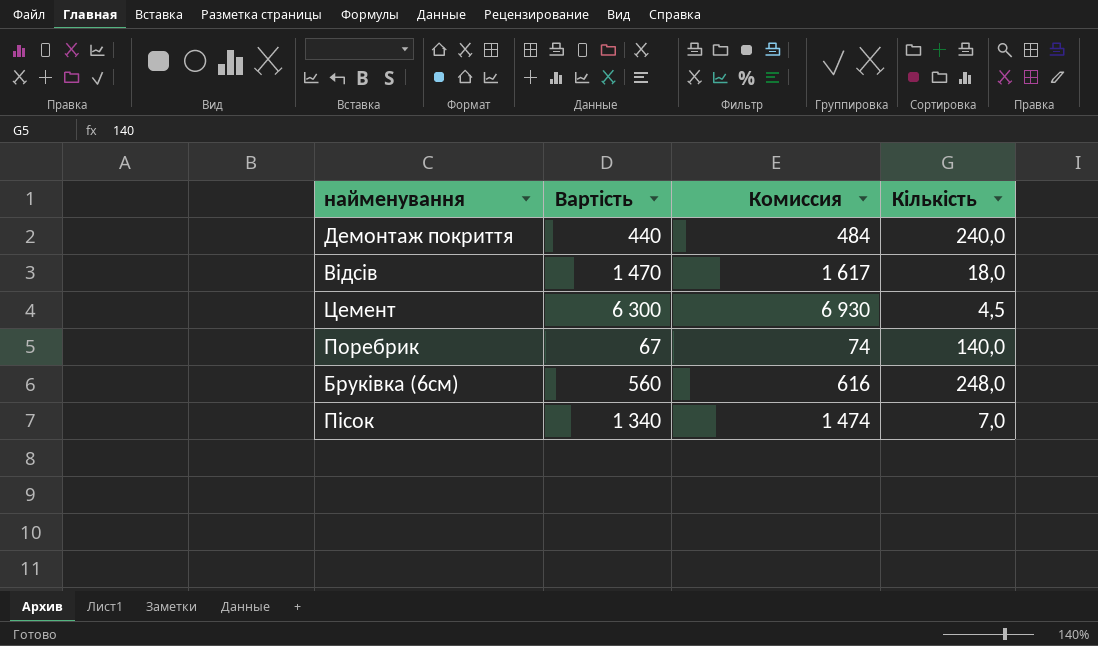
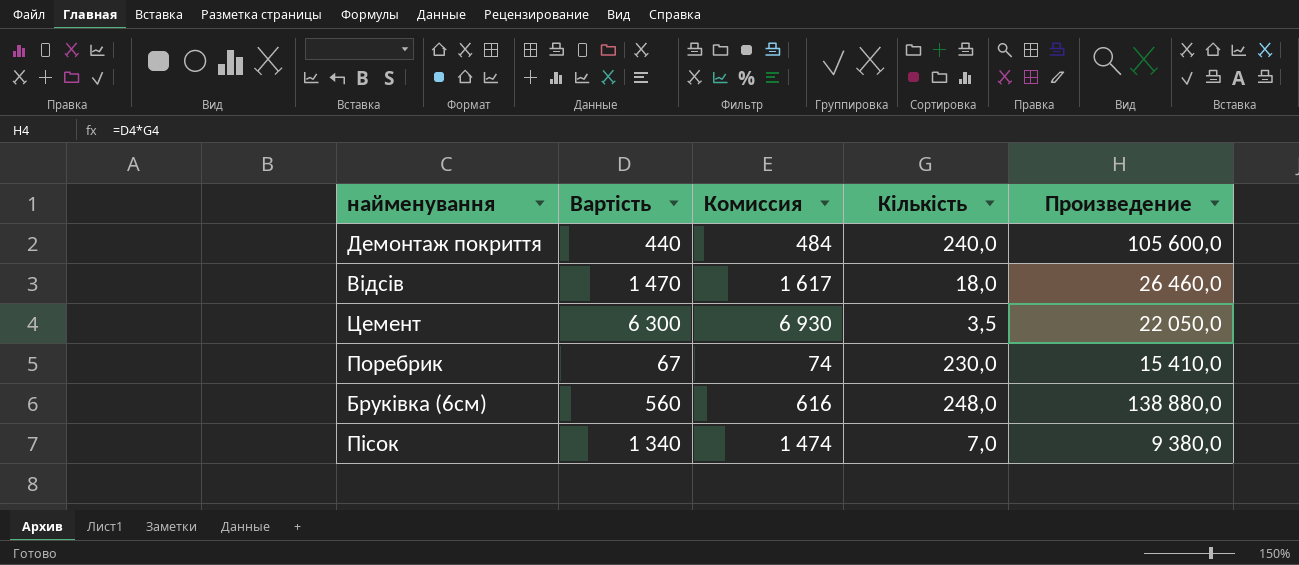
column Произведение | formula: none -> [Вартість] * [Кількість]
Цемент | Кількість: 4,5 -> 3,5
Поребрик | Кількість: 140,0 -> 230,0

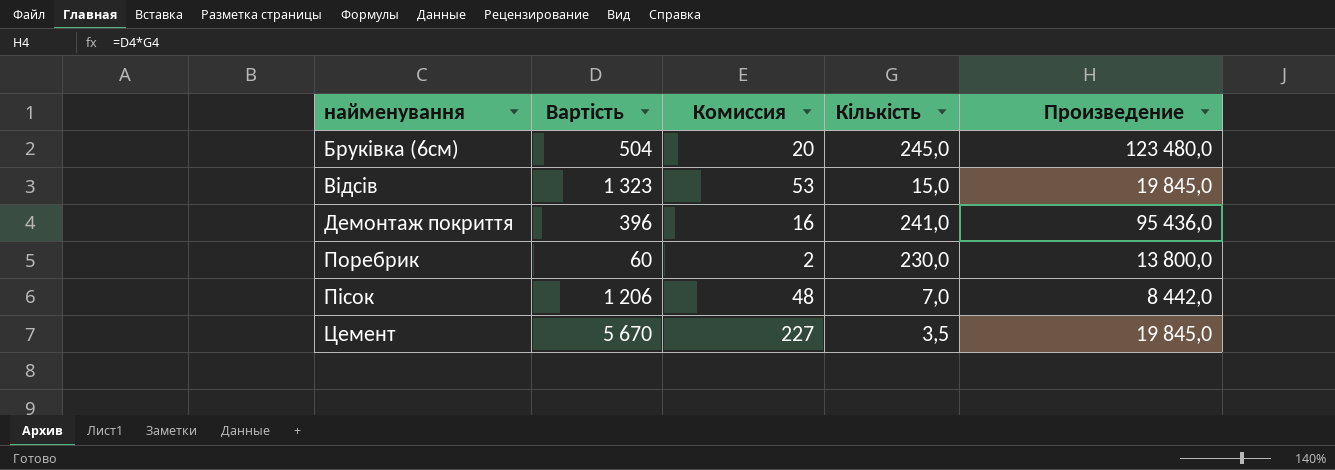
row order: none -> найменування ascending
column Комиссия | formula: [Вартість] * 1,1 -> [Вартість] * 0,04
Бруківка (6см) | Вартість: 560 -> 504
Бруківка (6см) | Кількість: 248,0 -> 245,0
Бруківка (6см) | Произведение: 138 880,0 -> 123 480,0
Відсів | Вартість: 1 470 -> 1 323
Відсів | Кількість: 18,0 -> 15,0
Відсів | Произведение: 26 460,0 -> 19 845,0
Демонтаж покриття | Вартість: 440 -> 396
Демонтаж покриття | Кількість: 240,0 -> 241,0
Демонтаж покриття | Произведение: 105 600,0 -> 95 436,0
Поребрик | Вартість: 67 -> 60
Поребрик | Произведение: 15 410,0 -> 13 800,0
Пісок | Вартість: 1 340 -> 1 206
Пісок | Произведение: 9 380,0 -> 8 442,0
Цемент | Вартість: 6 300 -> 5 670
Цемент | Произведение: 22 050,0 -> 19 845,0

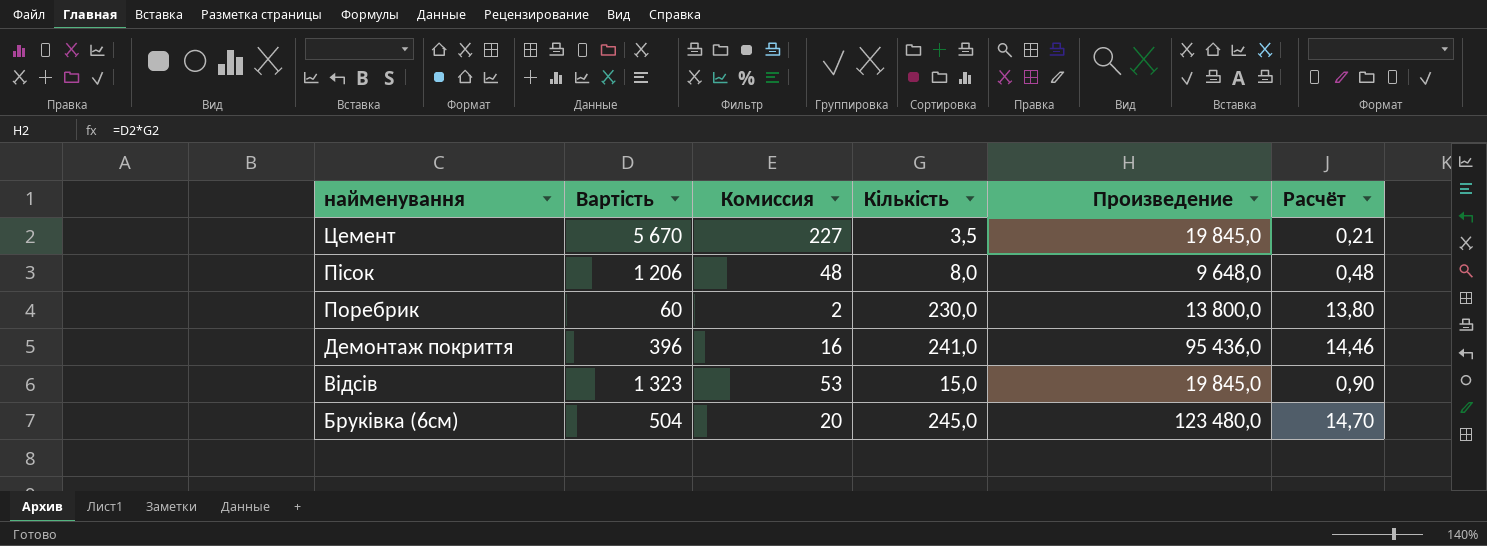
row order: найменування ascending -> найменування descending
column Расчёт | formula: none -> [Кількість] * 0,06
Пісок | Кількість: 7,0 -> 8,0
Пісок | Произведение: 8 442,0 -> 9 648,0

